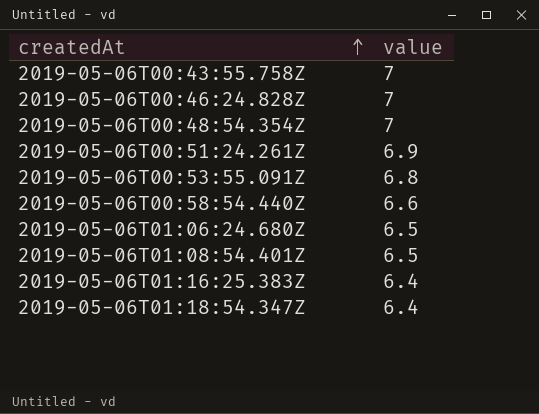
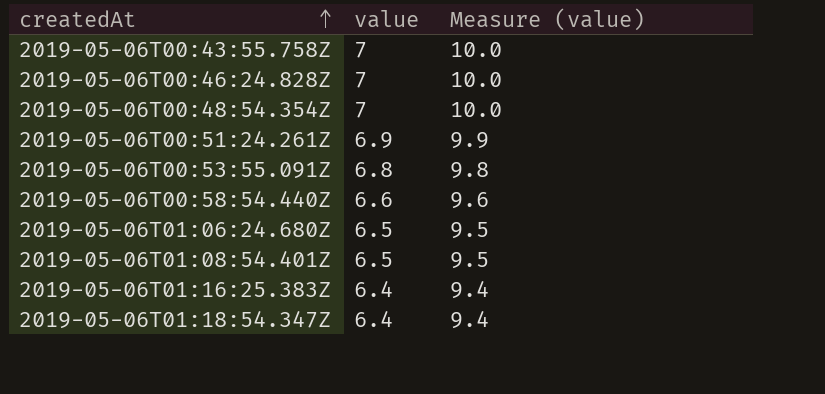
column Measure (value) | formula: none -> [value] + 3

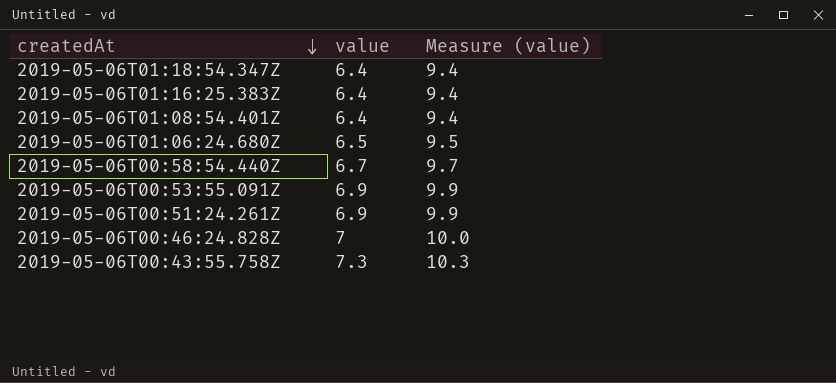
row order: createdAt ascending -> createdAt descending
row 2019-05-06T00:48:54.354Z: 7 | 10.0 -> none
2019-05-06T01:08:54.401Z | value: 6.5 -> 6.4
2019-05-06T01:08:54.401Z | Measure (value): 9.5 -> 9.4
2019-05-06T00:58:54.440Z | value: 6.6 -> 6.7
2019-05-06T00:58:54.440Z | Measure (value): 9.6 -> 9.7
2019-05-06T00:53:55.091Z | value: 6.8 -> 6.9
2019-05-06T00:53:55.091Z | Measure (value): 9.8 -> 9.9
2019-05-06T00:43:55.758Z | value: 7 -> 7.3
2019-05-06T00:43:55.758Z | Measure (value): 10.0 -> 10.3

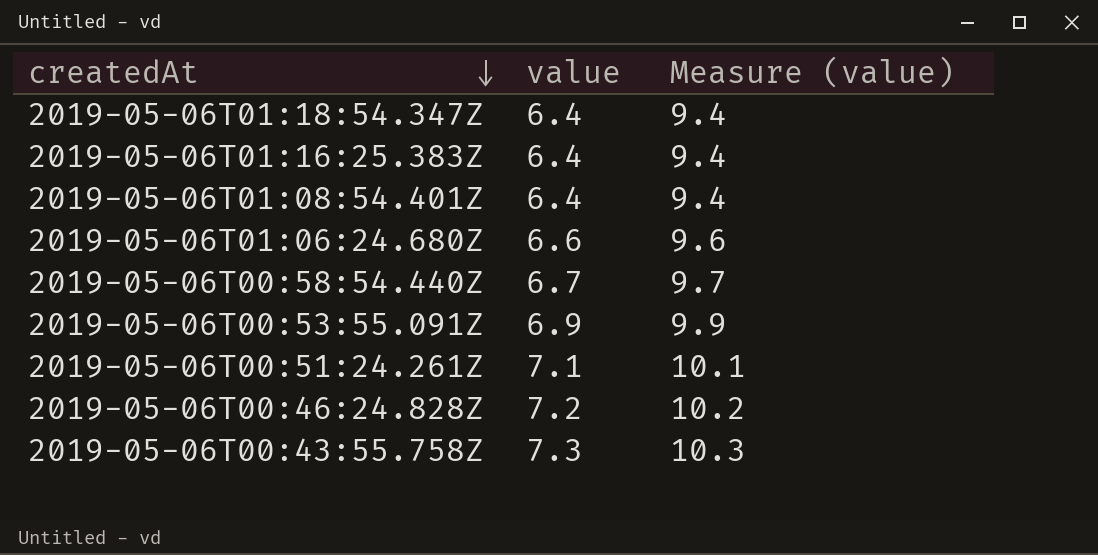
2019-05-06T01:06:24.680Z | value: 6.5 -> 6.6
2019-05-06T01:06:24.680Z | Measure (value): 9.5 -> 9.6
2019-05-06T00:51:24.261Z | value: 6.9 -> 7.1
2019-05-06T00:51:24.261Z | Measure (value): 9.9 -> 10.1
2019-05-06T00:46:24.828Z | value: 7 -> 7.2
2019-05-06T00:46:24.828Z | Measure (value): 10.0 -> 10.2

